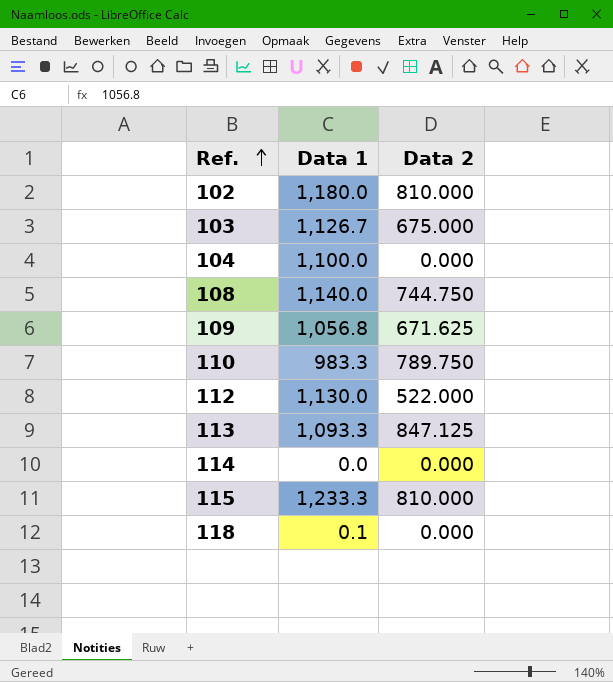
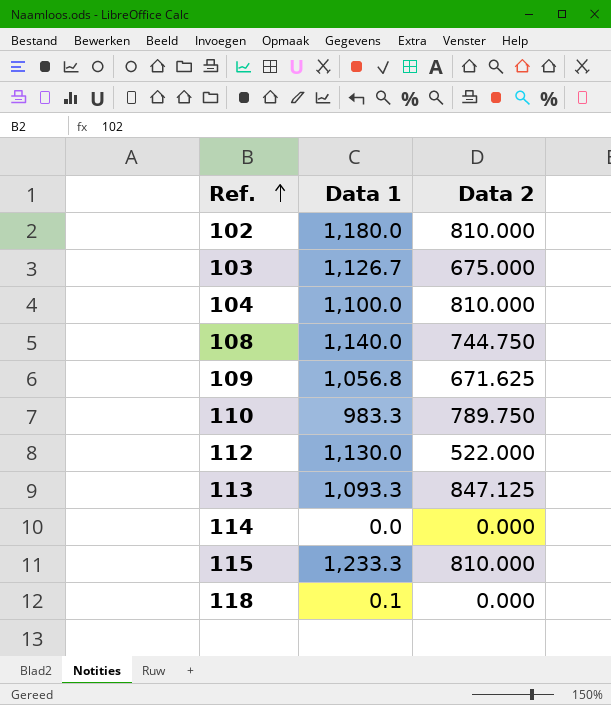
104 | Data 2: 0.000 -> 810.000

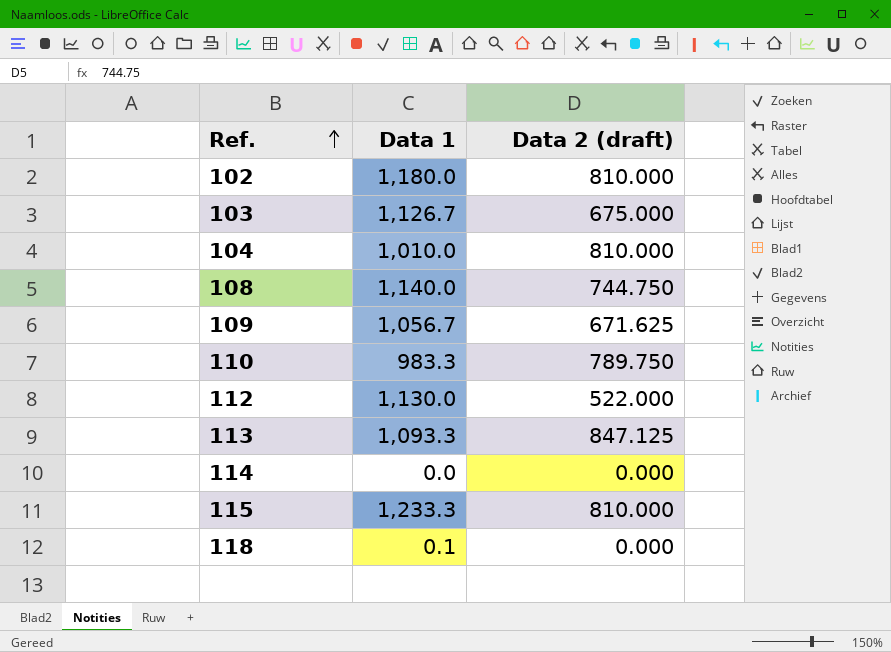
column name: Data 2 -> Data 2 (draft)
104 | Data 1: 1,100.0 -> 1,010.0
109 | Data 1: 1,056.8 -> 1,056.7

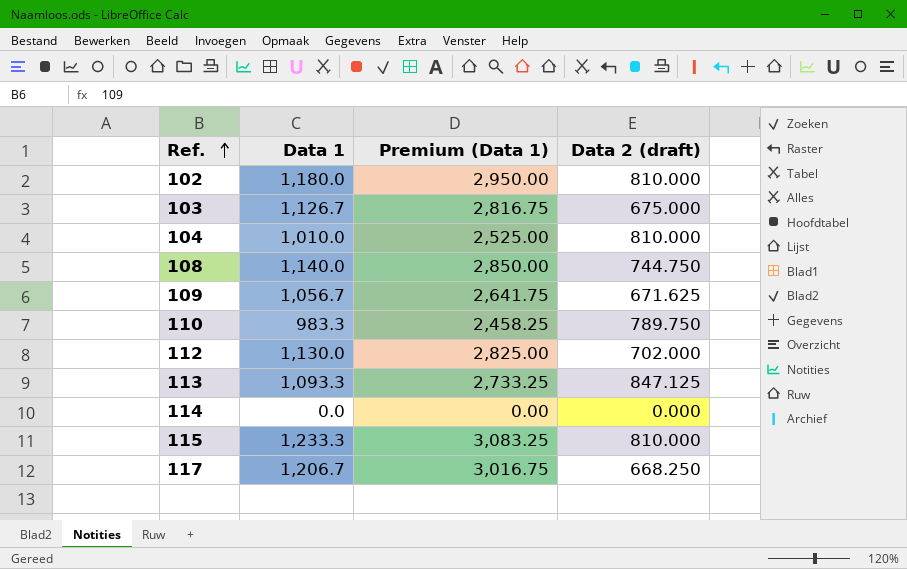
column Premium (Data 1) | formula: none -> [Data 1] * 2.5
row 118: 0.1 | 0.000 -> none
112 | Data 2 (draft): 522.000 -> 702.000
row 117: none -> 1,206.7 | 3,016.75 | 668.250

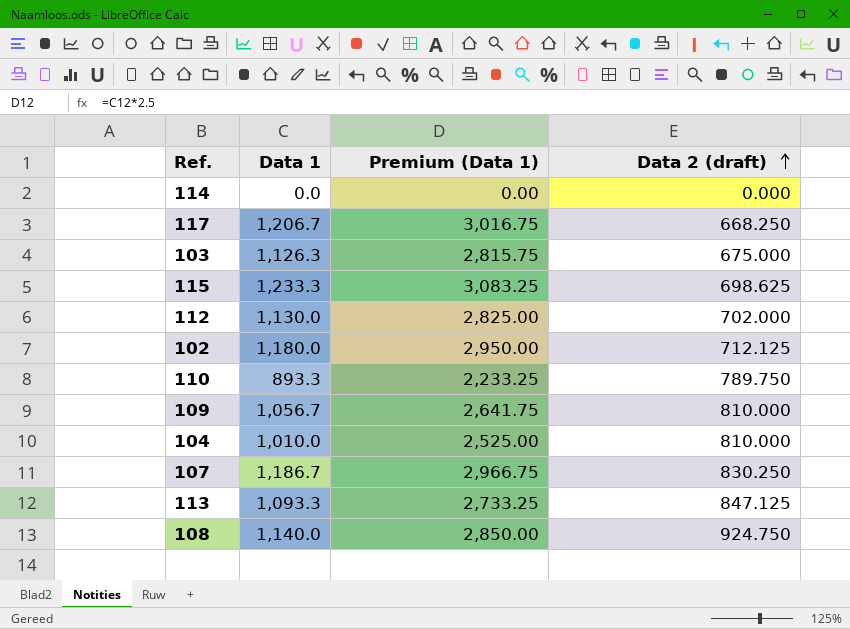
row order: Ref. ascending -> Data 2 (draft) ascending
103 | Data 1: 1,126.7 -> 1,126.3
103 | Premium (Data 1): 2,816.75 -> 2,815.75
115 | Data 2 (draft): 810.000 -> 698.625
102 | Data 2 (draft): 810.000 -> 712.125
110 | Data 1: 983.3 -> 893.3
110 | Premium (Data 1): 2,458.25 -> 2,233.25
109 | Data 2 (draft): 671.625 -> 810.000
row 107: none -> 1,186.7 | 2,966.75 | 830.250
108 | Data 2 (draft): 744.750 -> 924.750

